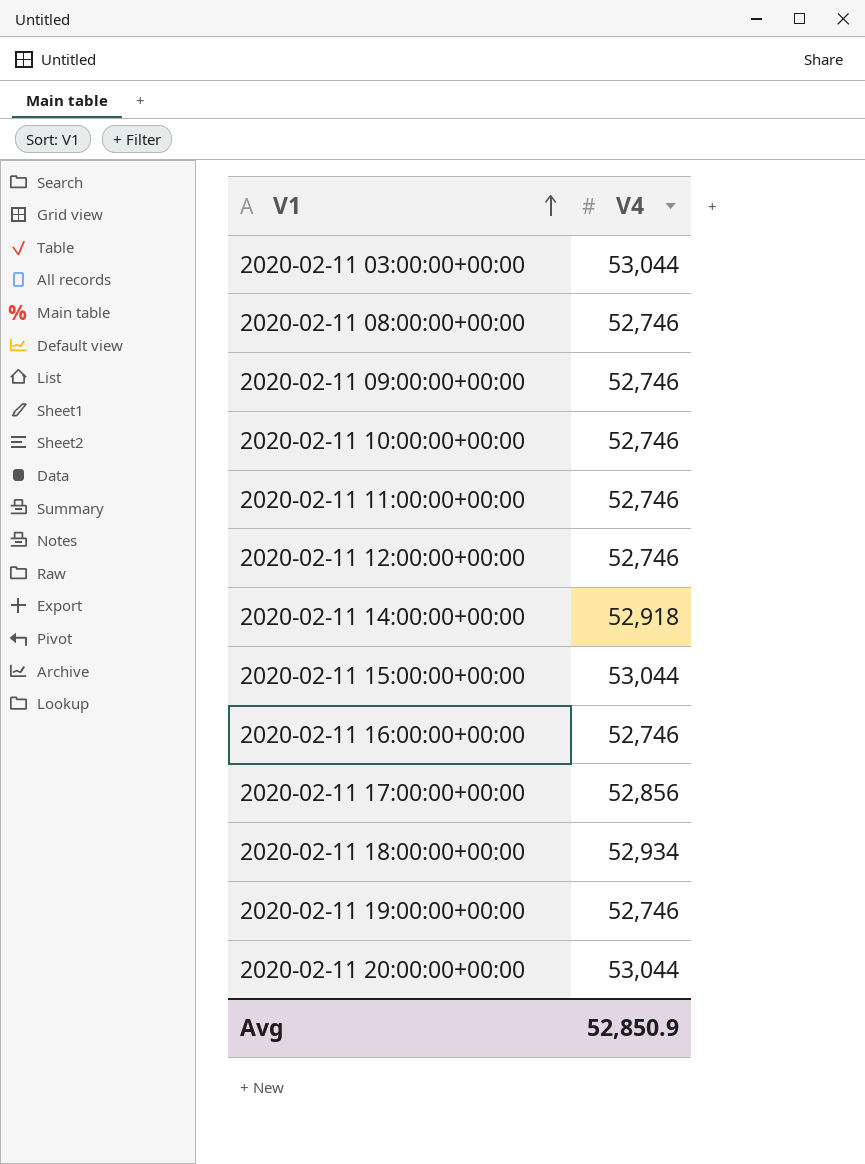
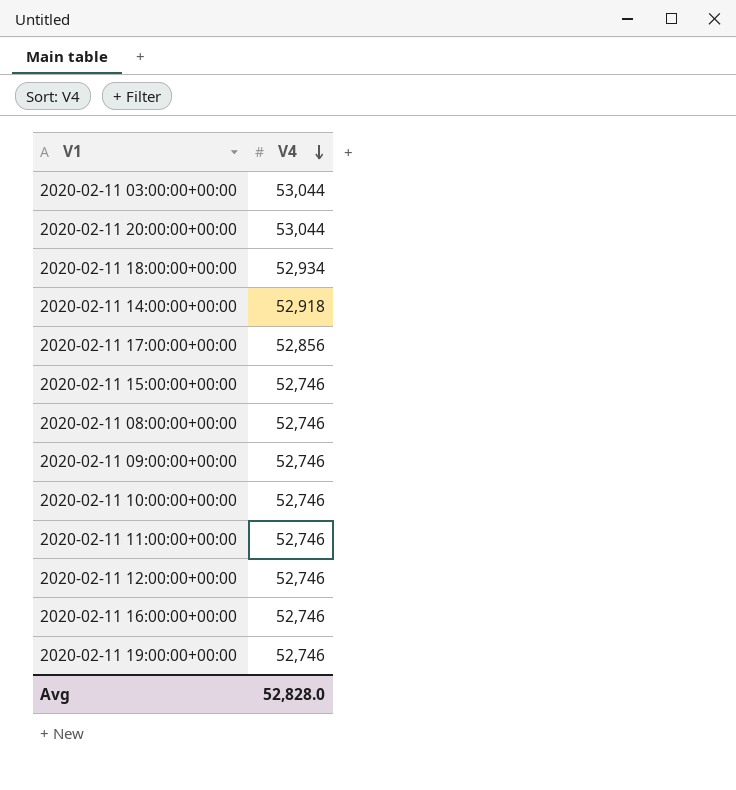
row order: V1 ascending -> V4 descending
2020-02-11 15:00:00+00:00 | V4: 53,044 -> 52,746
Avg | V4: 52,850.9 -> 52,828.0

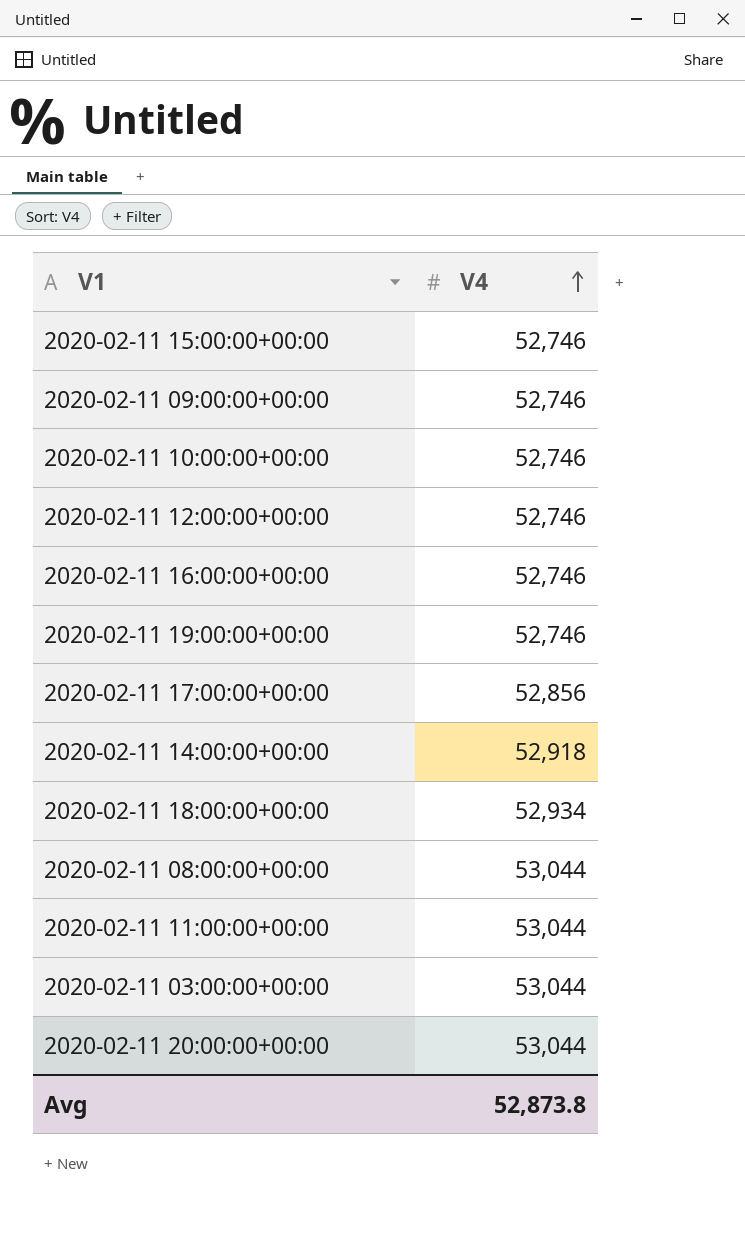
row order: V4 descending -> V4 ascending
2020-02-11 08:00:00+00:00 | V4: 52,746 -> 53,044
2020-02-11 11:00:00+00:00 | V4: 52,746 -> 53,044
Avg | V4: 52,828.0 -> 52,873.8

